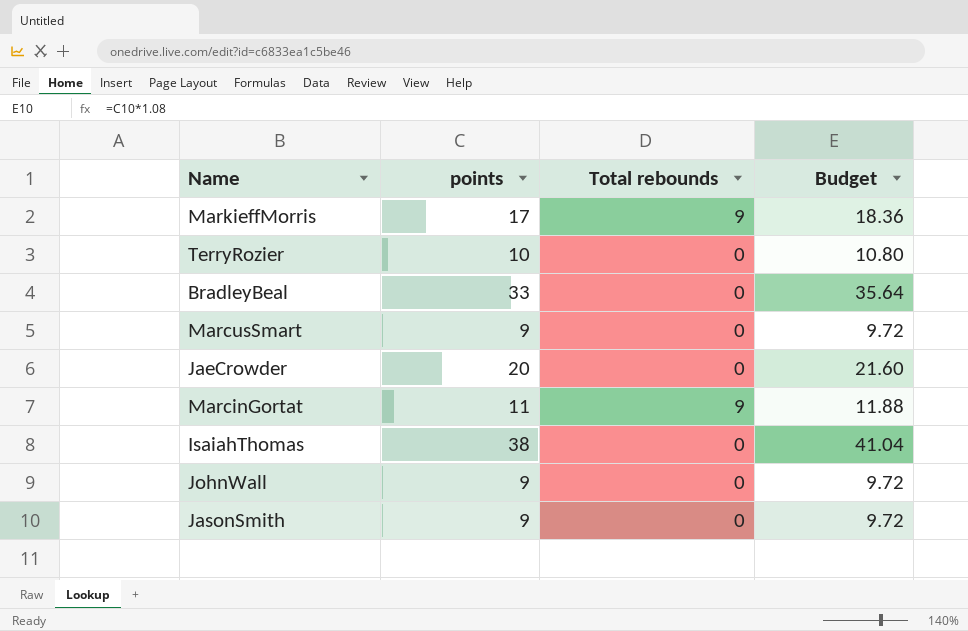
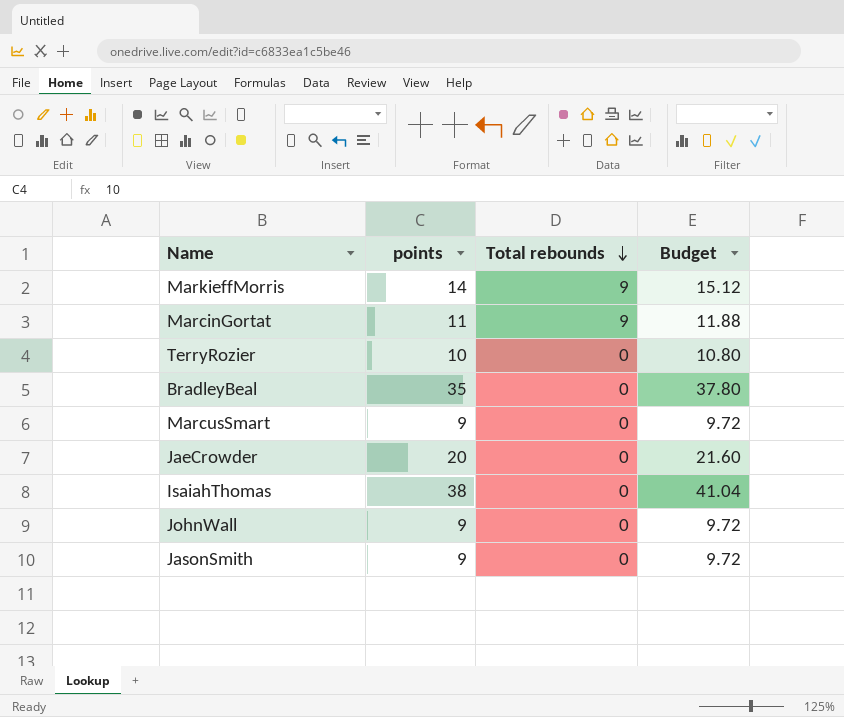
row order: none -> Total rebounds descending
MarkieffMorris | points: 17 -> 14
MarkieffMorris | Budget: 18.36 -> 15.12
BradleyBeal | points: 33 -> 35
BradleyBeal | Budget: 35.64 -> 37.80

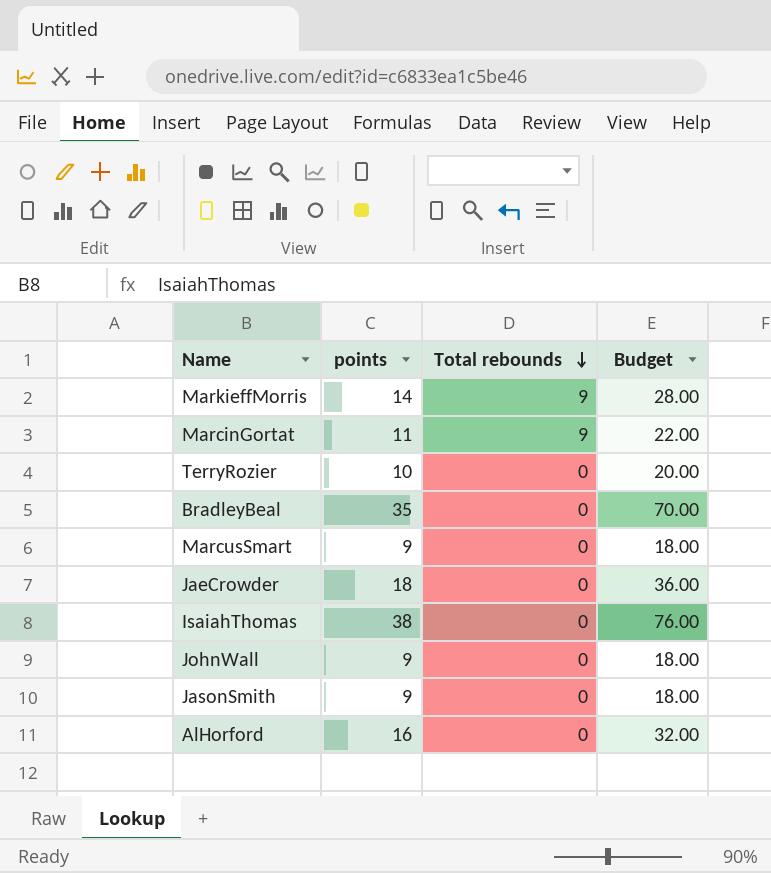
column Budget | formula: [points] * 1.08 -> [points] * 2
JaeCrowder | points: 20 -> 18
row AlHorford: none -> 16 | 0 | 32.00

